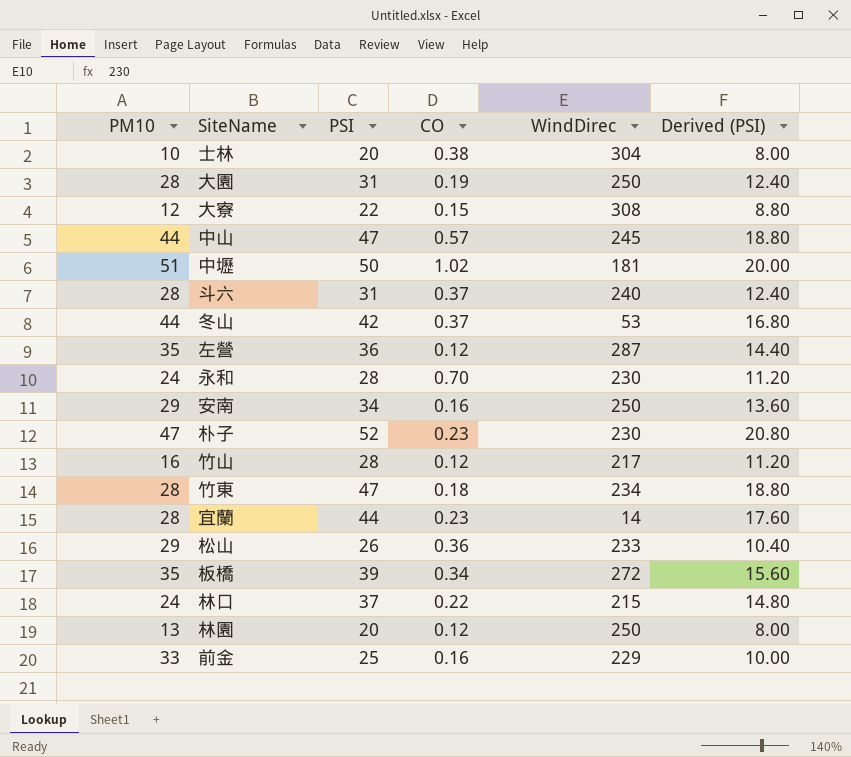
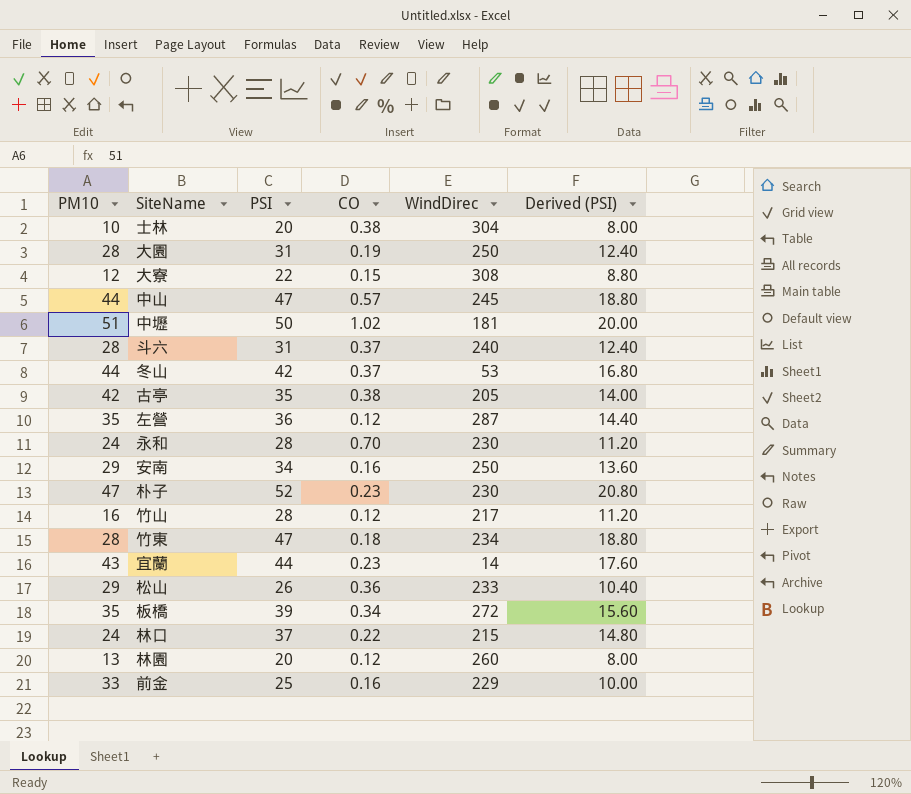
row 古亭: none -> 42 | 35 | 0.38 | 205 | 14.00
宜蘭 | PM10: 28 -> 43
林園 | WindDirec: 250 -> 260

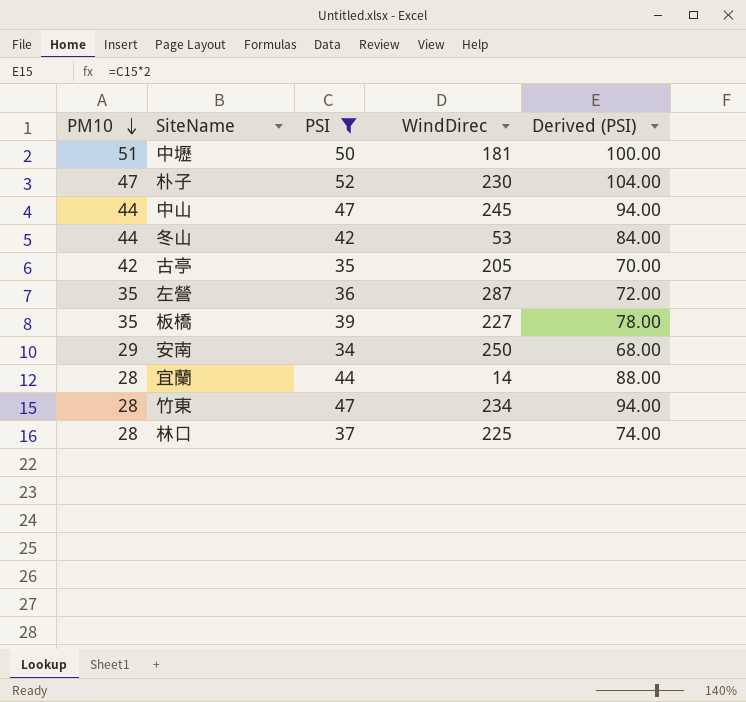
filter: none -> PSI >= 34
row order: none -> PM10 descending
column CO | position: 4 -> none
column Derived (PSI) | formula: [PSI] * 0.4 -> [PSI] * 2
板橋 | WindDirec: 272 -> 227
宜蘭 | PM10: 43 -> 28
林口 | PM10: 24 -> 28
林口 | WindDirec: 215 -> 225

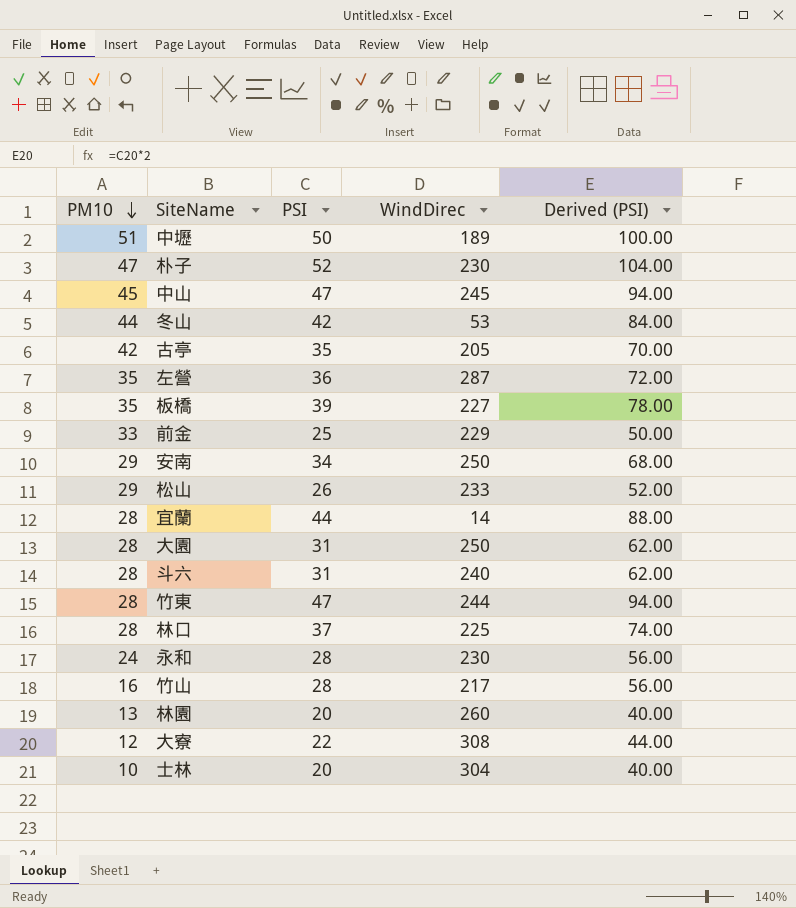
filter: PSI >= 34 -> none
中壢 | WindDirec: 181 -> 189
中山 | PM10: 44 -> 45
竹東 | WindDirec: 234 -> 244

